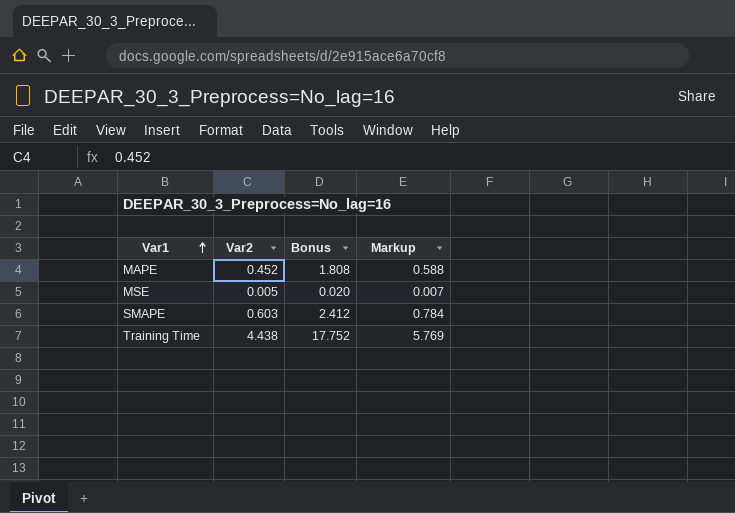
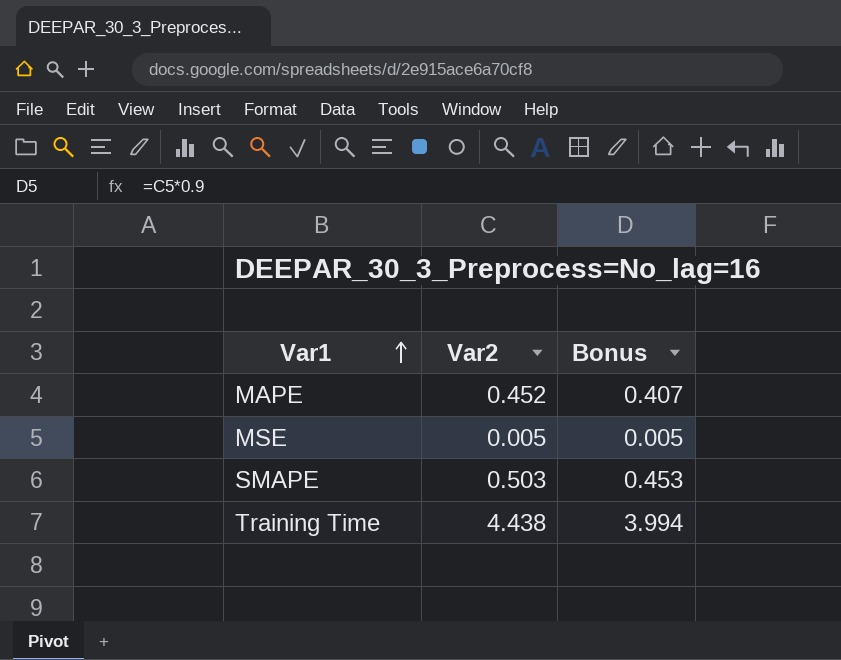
column Markup | formula: [Var2] * 1.3 -> none
column Bonus | formula: [Var2] * 4 -> [Var2] * 0.9
SMAPE | Var2: 0.603 -> 0.503

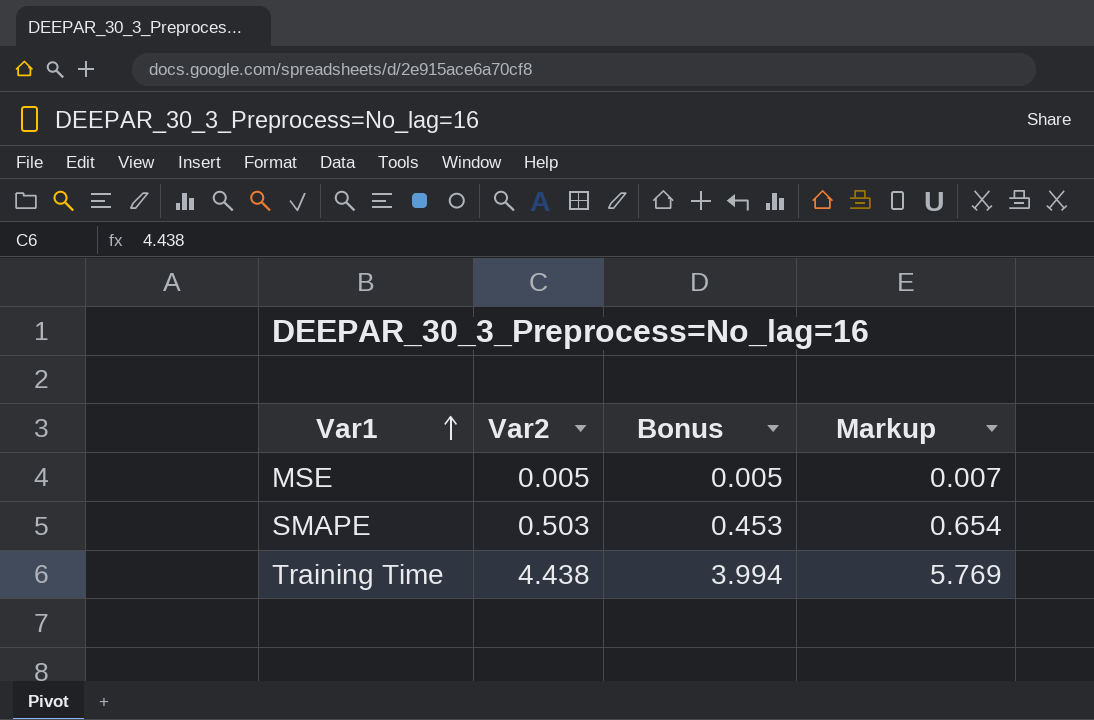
column Markup | formula: none -> [Var2] * 1.3
row MAPE: 0.452 | 0.407 -> none

